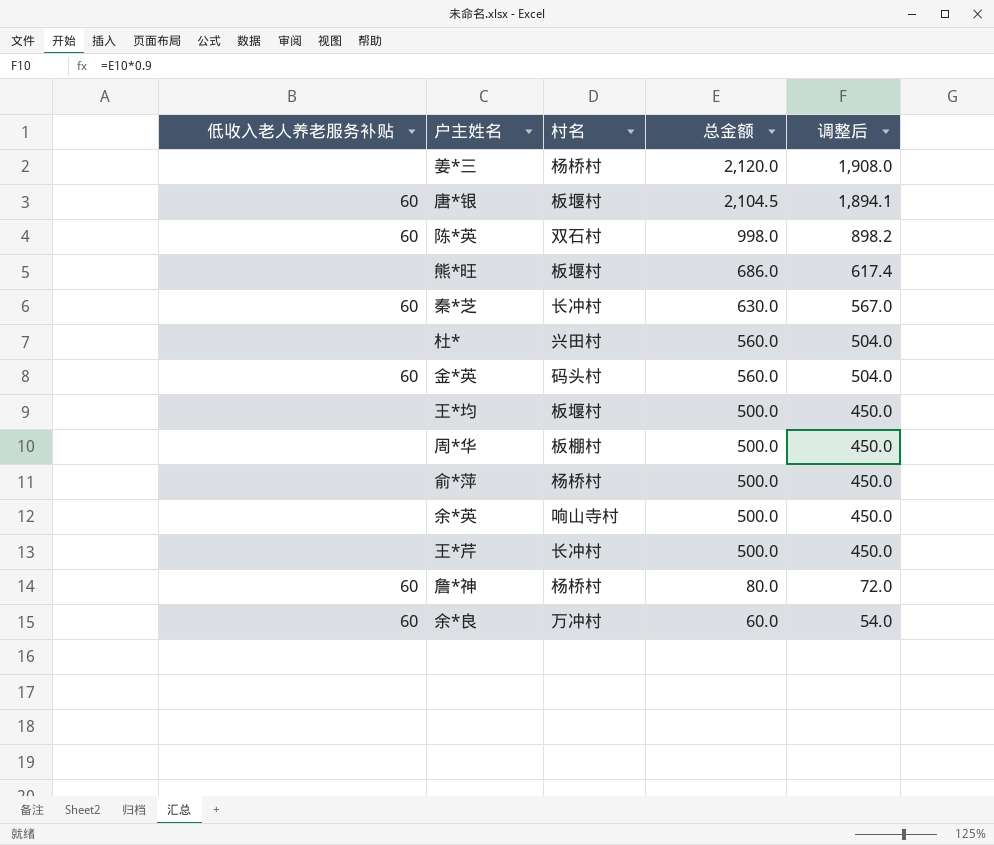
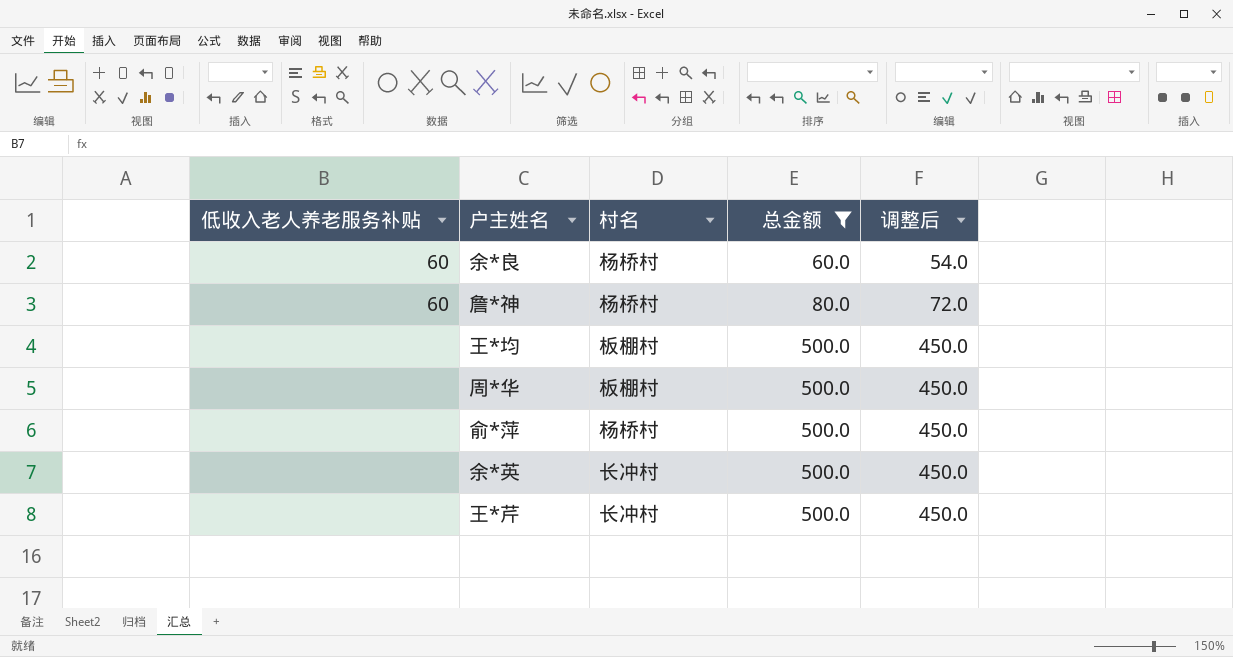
filter: none -> 总金额 <= 500.0
row order: 总金额 descending -> 总金额 ascending
余*良 | 村名: 万冲村 -> 杨桥村
王*均 | 村名: 板堰村 -> 板棚村
余*英 | 村名: 响山寺村 -> 长冲村

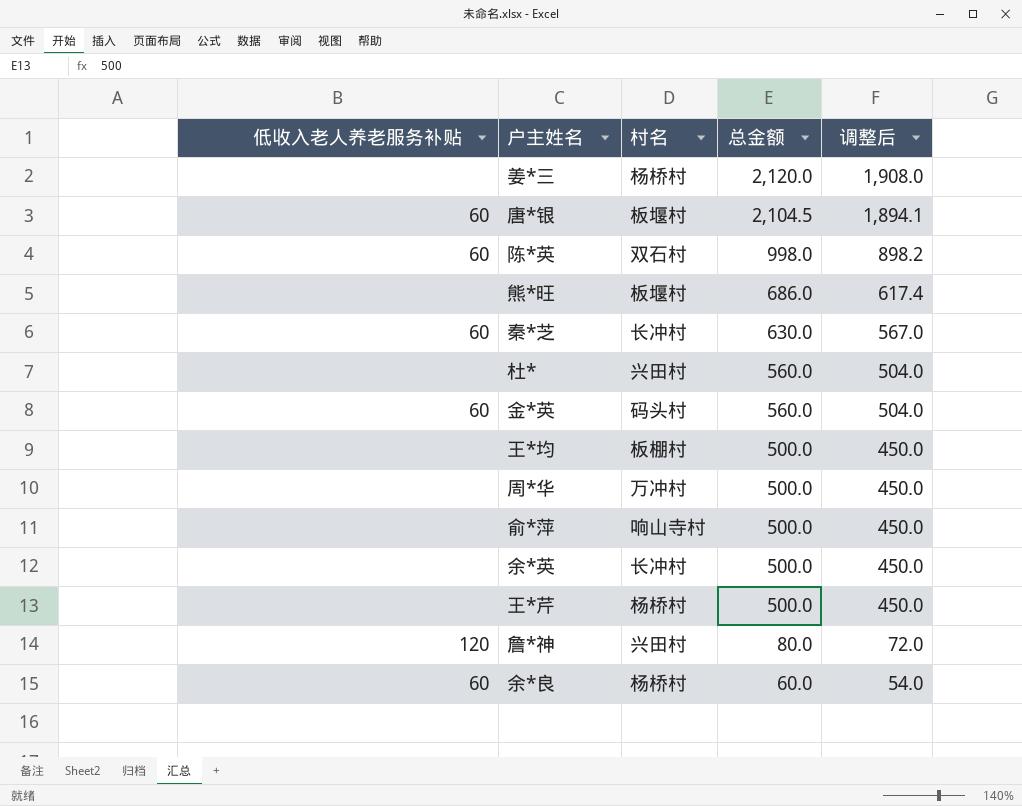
filter: 总金额 <= 500.0 -> none
row order: 总金额 ascending -> 总金额 descending
周*华 | 村名: 板棚村 -> 万冲村
俞*萍 | 村名: 杨桥村 -> 响山寺村
王*芹 | 村名: 长冲村 -> 杨桥村
詹*神 | 低收入老人养老服务补贴: 60 -> 120
詹*神 | 村名: 杨桥村 -> 兴田村

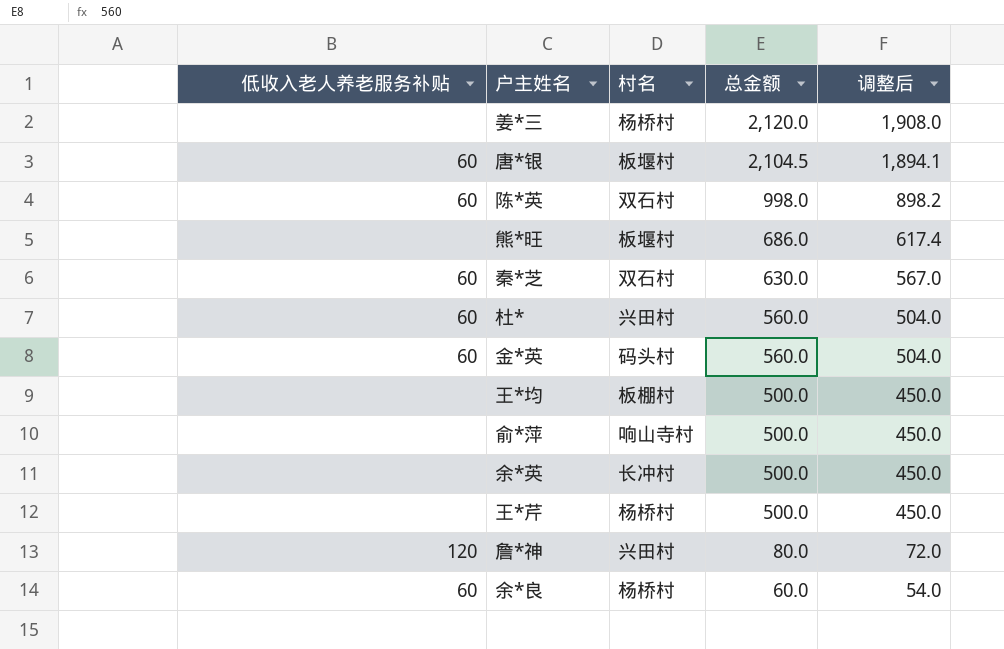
row 周*华: none | 万冲村 | 500.0 | 450.0 -> none
秦*芝 | 村名: 长冲村 -> 双石村
杜* | 低收入老人养老服务补贴: none -> 60

